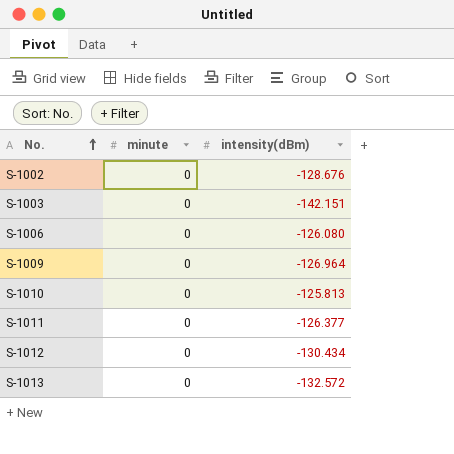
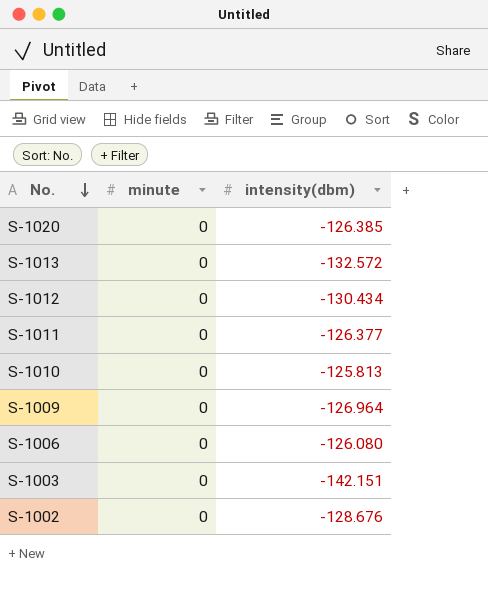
row order: No. ascending -> No. descending
column name: intensity(dBm) -> intensity(dbm)
row S-1020: none -> 0 | -126.385

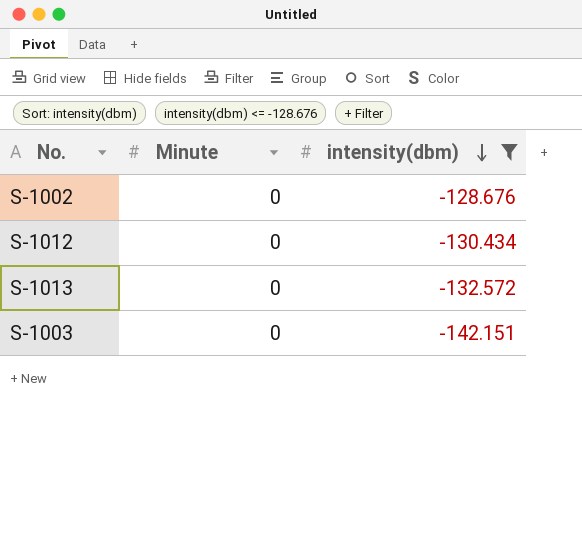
filter: none -> intensity(dbm) <= -128.676
row order: No. descending -> intensity(dbm) descending
column name: minute -> Minute

